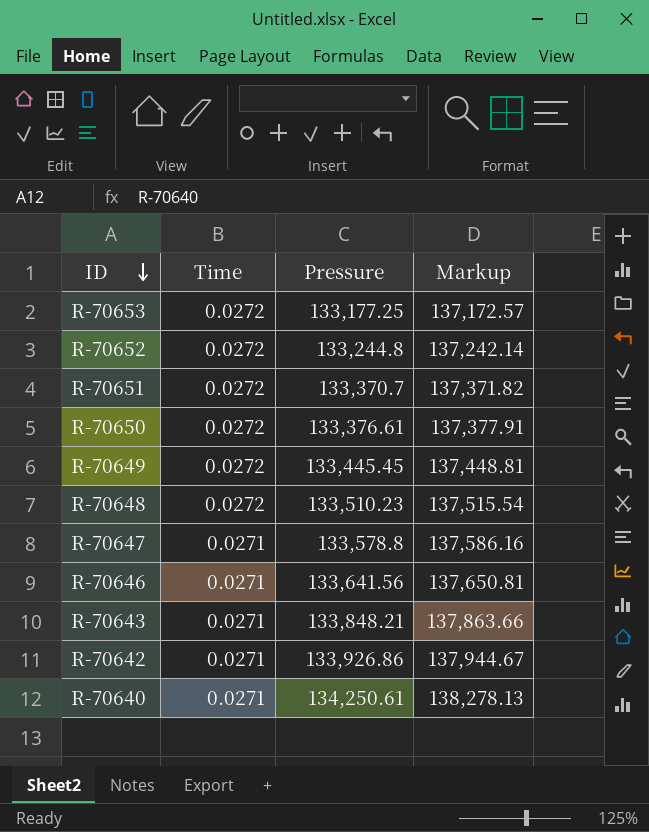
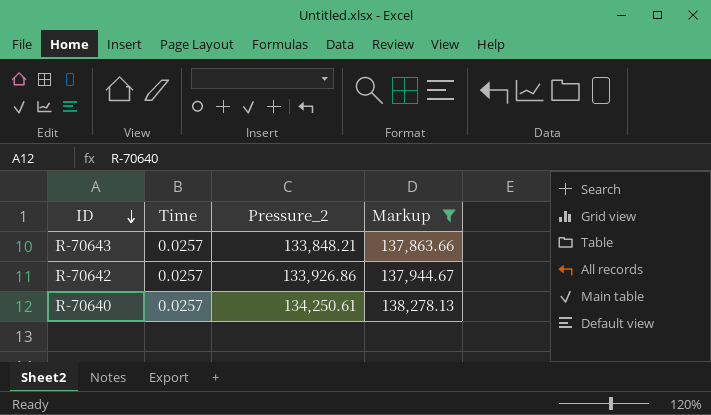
filter: none -> Markup >= 137,863.66
column name: Pressure -> Pressure_2
R-70643 | Time: 0.0271 -> 0.0257
R-70642 | Time: 0.0271 -> 0.0257
R-70640 | Time: 0.0271 -> 0.0257

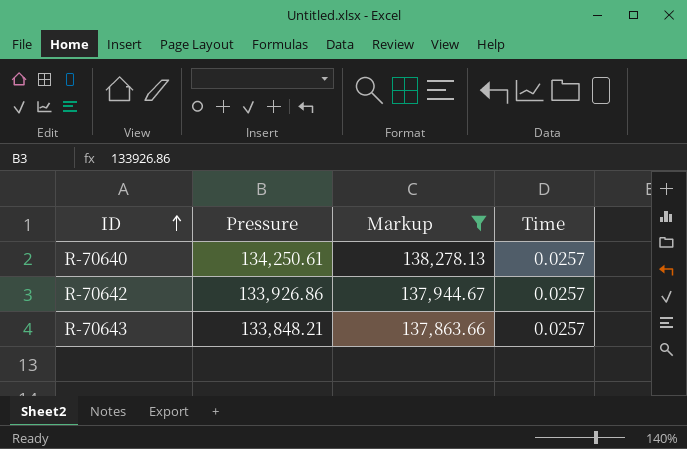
row order: ID descending -> ID ascending
column name: Pressure_2 -> Pressure
column Time | position: 2 -> 4

